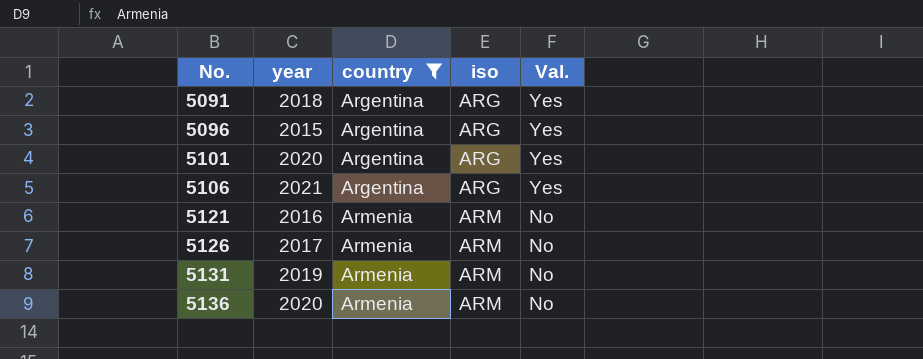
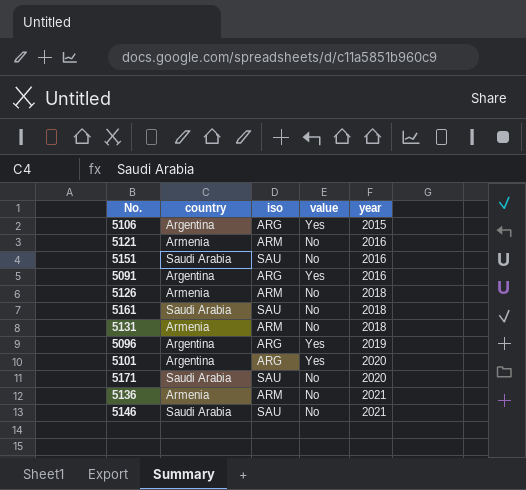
filter: country != Saudi Arabia -> none
row order: No. ascending -> year ascending
column name: Val. -> value
column year | position: 2 -> 5
5106 | year: 2021 -> 2015
5091 | year: 2018 -> 2016
5126 | year: 2017 -> 2018
5131 | year: 2019 -> 2018
5096 | year: 2015 -> 2019
5136 | year: 2020 -> 2021

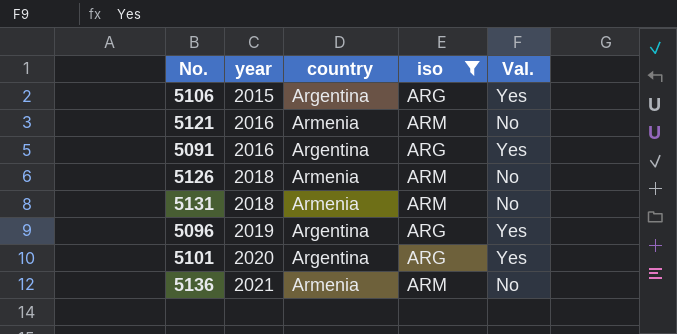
filter: none -> iso != SAU
column year | position: 5 -> 2
column name: value -> Val.

